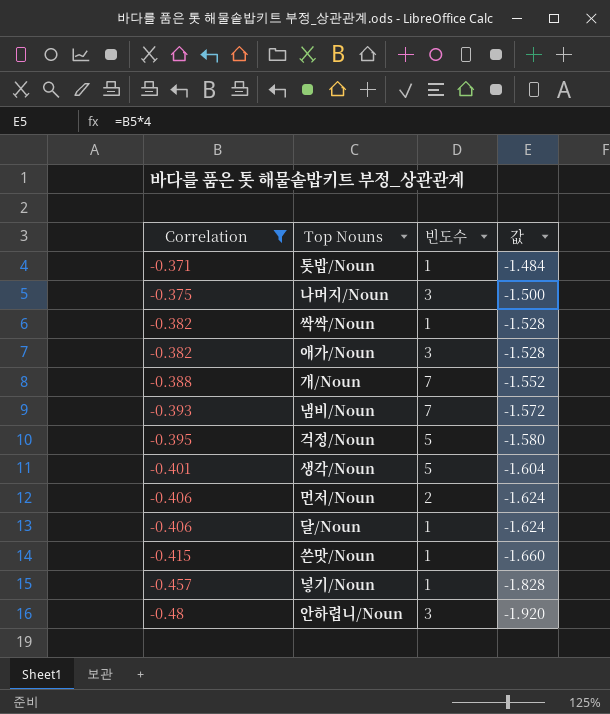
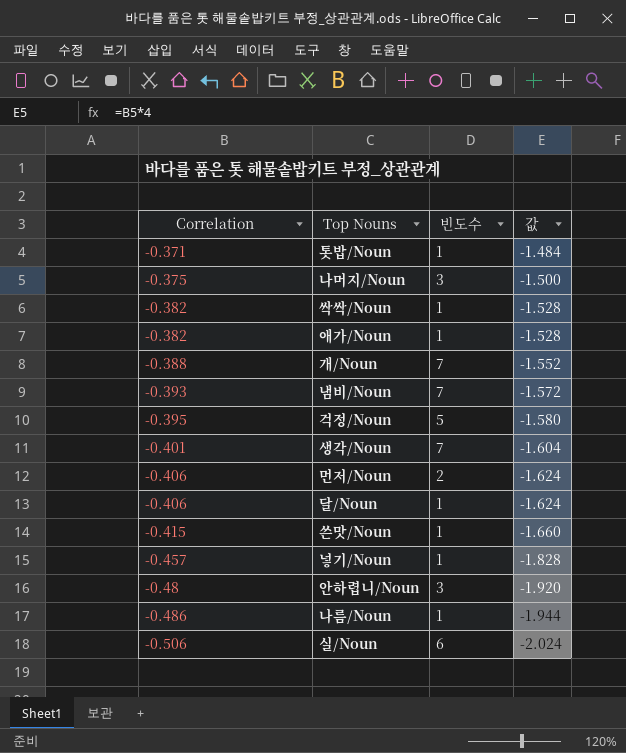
filter: Correlation >= -0.48 -> none
애가/Noun | 빈도수: 3 -> 1
생각/Noun | 빈도수: 5 -> 7

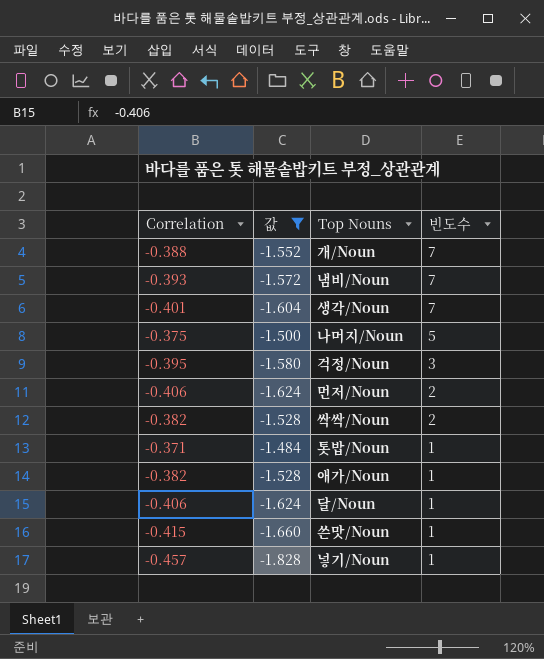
filter: none -> 값 >= -1.828
row order: Correlation descending -> 빈도수 descending
column 값 | position: 4 -> 2
나머지/Noun | 빈도수: 3 -> 5
걱정/Noun | 빈도수: 5 -> 3
싹싹/Noun | 빈도수: 1 -> 2

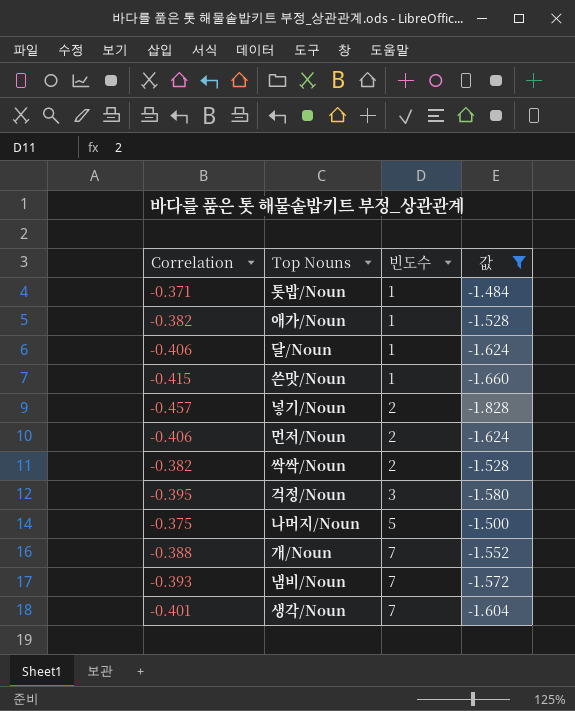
row order: 빈도수 descending -> 빈도수 ascending
column 값 | position: 2 -> 4
넣기/Noun | 빈도수: 1 -> 2

